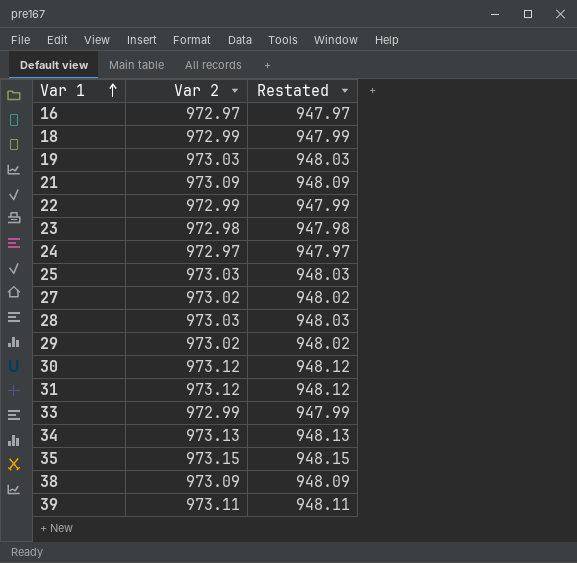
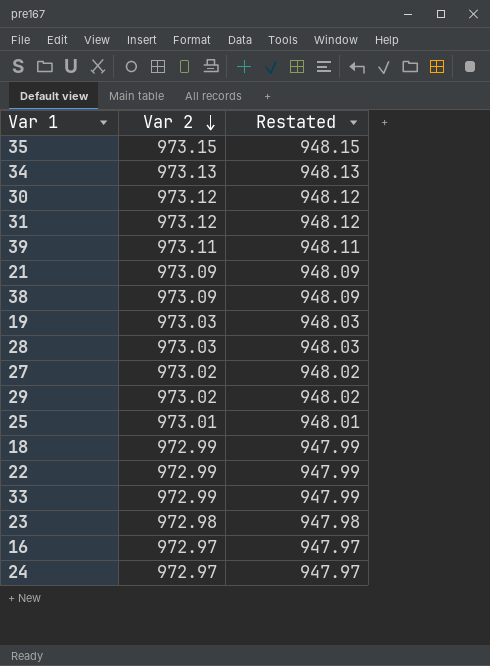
row order: Var 1 ascending -> Var 2 descending
25 | Var 2: 973.03 -> 973.01
25 | Restated: 948.03 -> 948.01

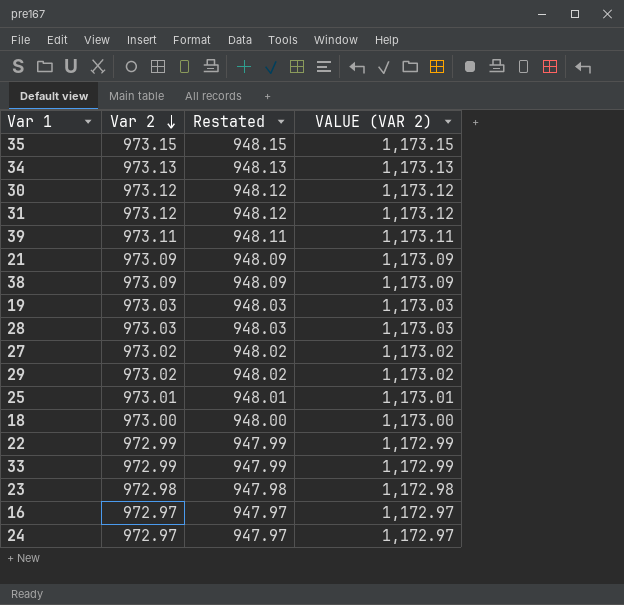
column VALUE (VAR 2) | formula: none -> [Var 2] + 200
18 | Var 2: 972.99 -> 973.00
18 | Restated: 947.99 -> 948.00

